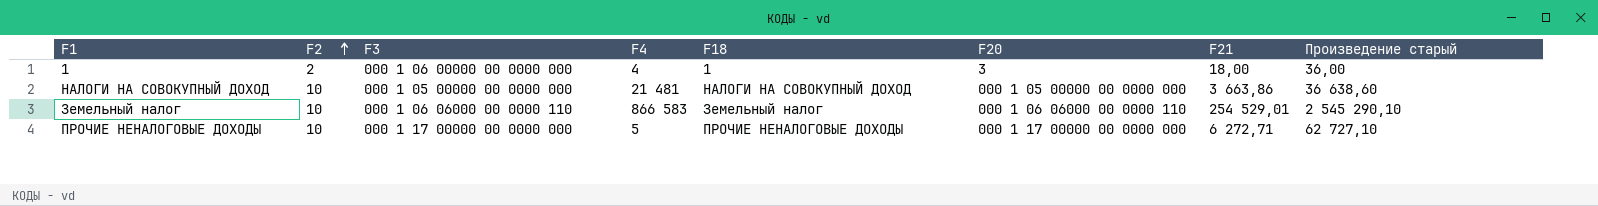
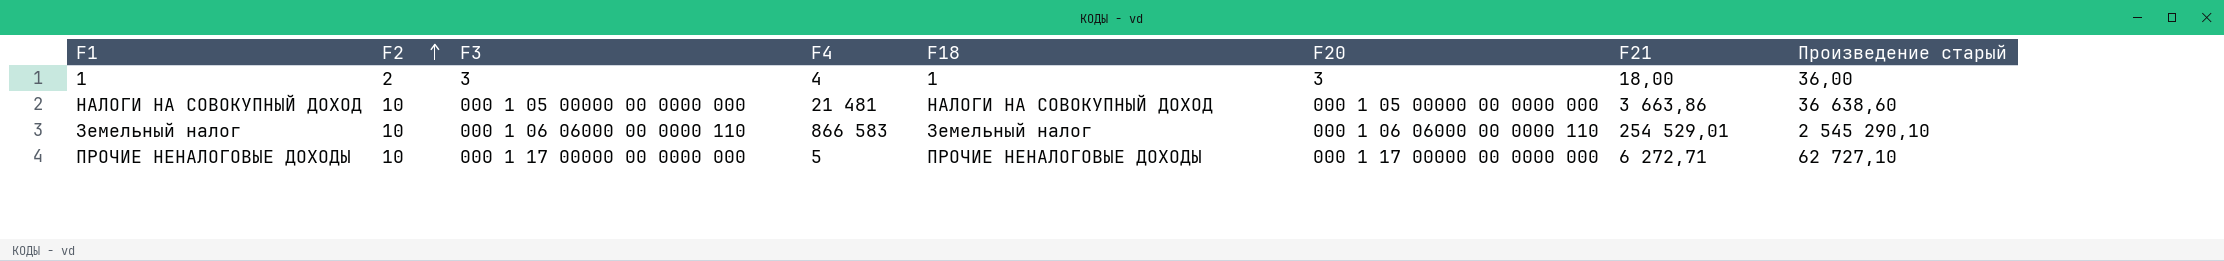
1 | F3: 000 1 06 00000 00 0000 000 -> 3

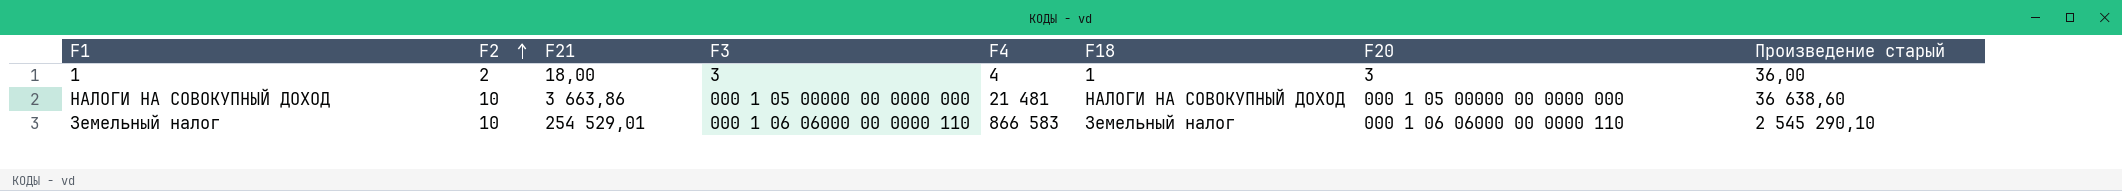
column F21 | position: 7 -> 3
row ПРОЧИЕ НЕНАЛОГОВЫЕ ДОХОДЫ: 10 | 000 1 17 00000 00 0000 000 | 5 | ПРОЧИЕ НЕНАЛОГОВЫЕ ДОХОДЫ | 000 1 17 00000 00 0000 000 | 6 272,71 | 62 727,10 -> none

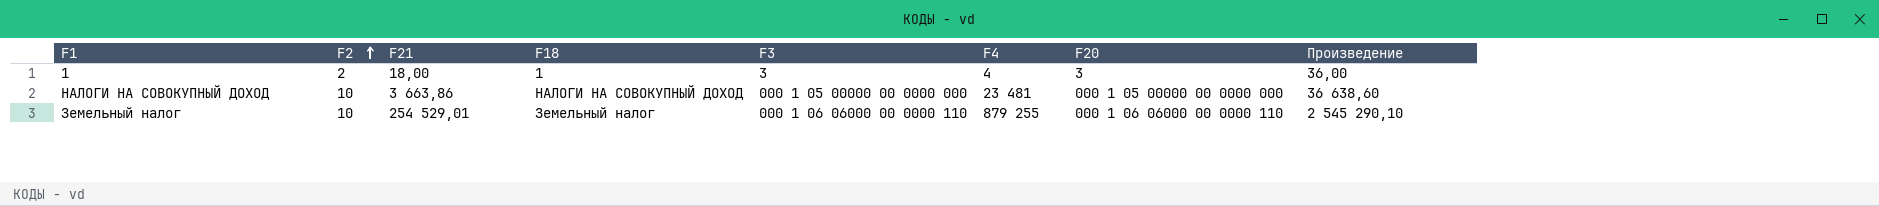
column F18 | position: 6 -> 4
column name: Произведение старый -> Произведение
НАЛОГИ НА СОВОКУПНЫЙ ДОХОД | F4: 21 481 -> 23 481
Земельный налог | F4: 866 583 -> 879 255

